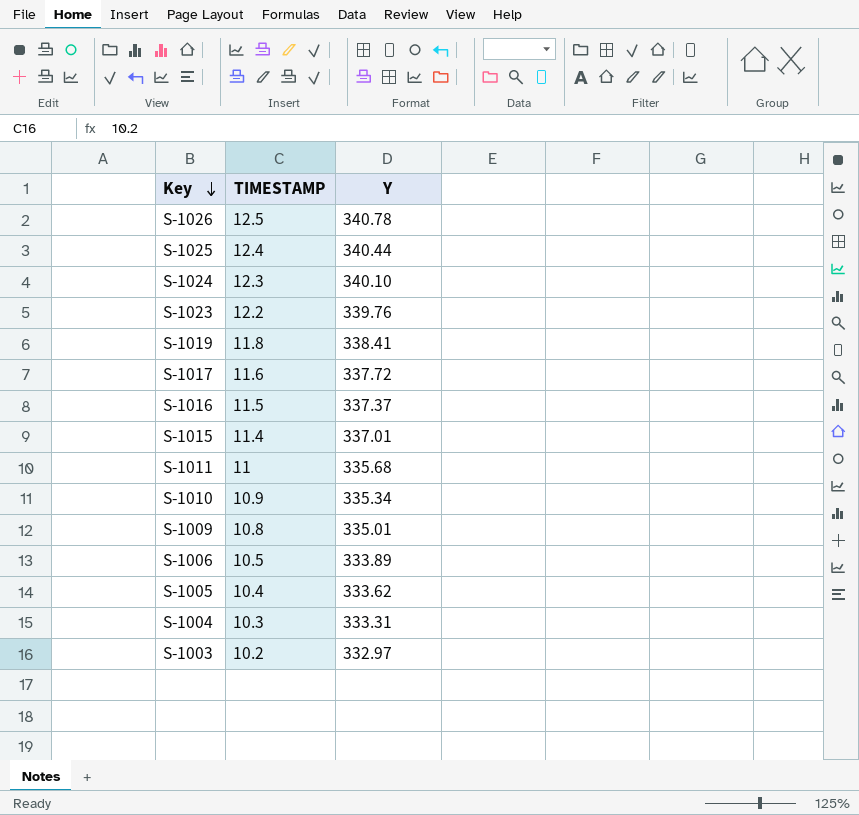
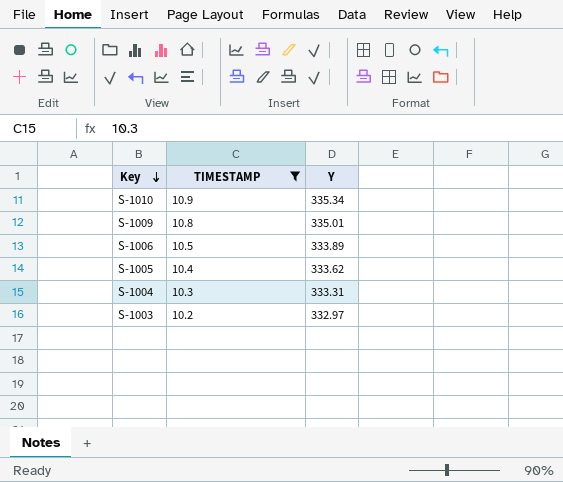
filter: none -> TIMESTAMP <= 10.9

